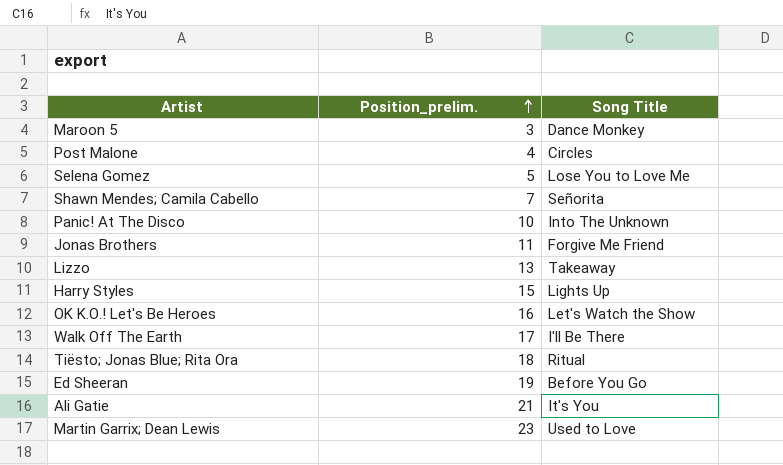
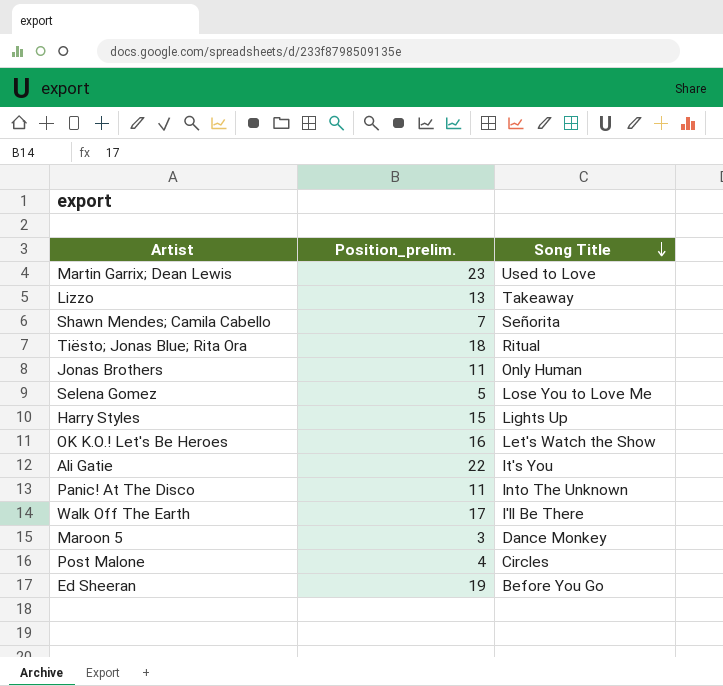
row order: Position_prelim. ascending -> Song Title descending
Jonas Brothers | Song Title: Forgive Me Friend -> Only Human
Ali Gatie | Position_prelim.: 21 -> 22
Panic! At The Disco | Position_prelim.: 10 -> 11

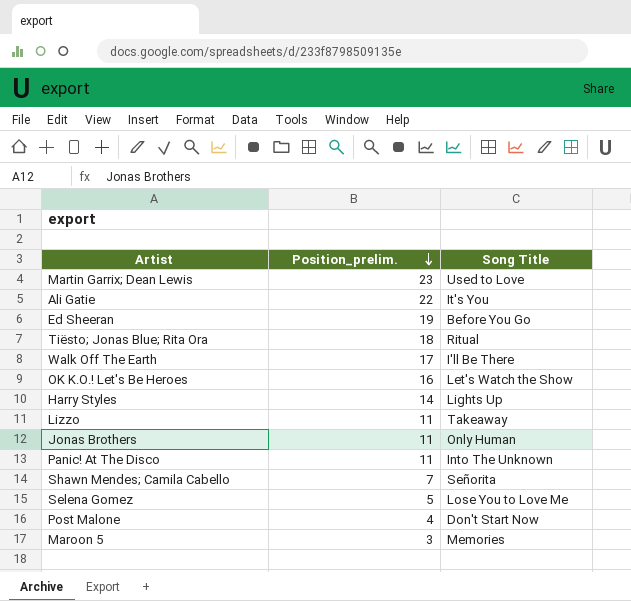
row order: Song Title descending -> Position_prelim. descending
Harry Styles | Position_prelim.: 15 -> 14
Lizzo | Position_prelim.: 13 -> 11
Post Malone | Song Title: Circles -> Don't Start Now
Maroon 5 | Song Title: Dance Monkey -> Memories

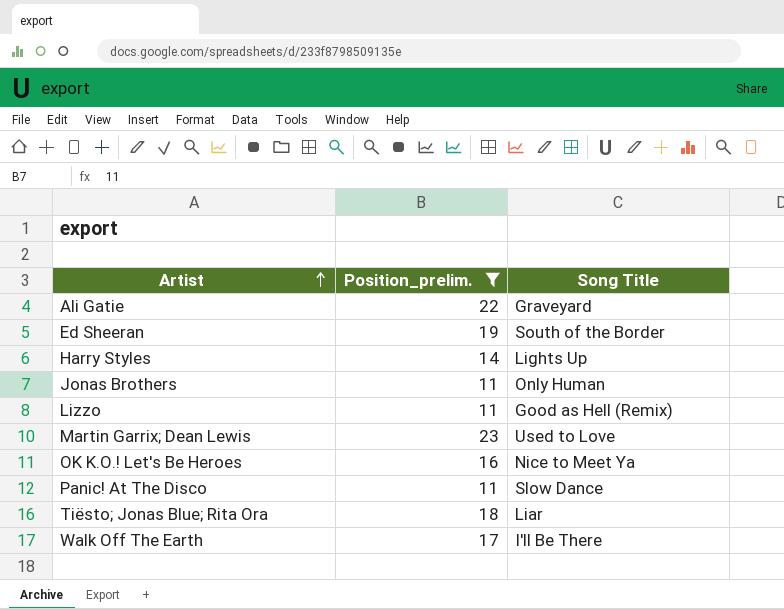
filter: none -> Position_prelim. >= 11
row order: Position_prelim. descending -> Artist ascending
Ali Gatie | Song Title: It's You -> Graveyard
Ed Sheeran | Song Title: Before You Go -> South of the Border
Lizzo | Song Title: Takeaway -> Good as Hell (Remix)
OK K.O.! Let's Be Heroes | Song Title: Let's Watch the Show -> Nice to Meet Ya
Panic! At The Disco | Song Title: Into The Unknown -> Slow Dance
Tiësto; Jonas Blue; Rita Ora | Song Title: Ritual -> Liar

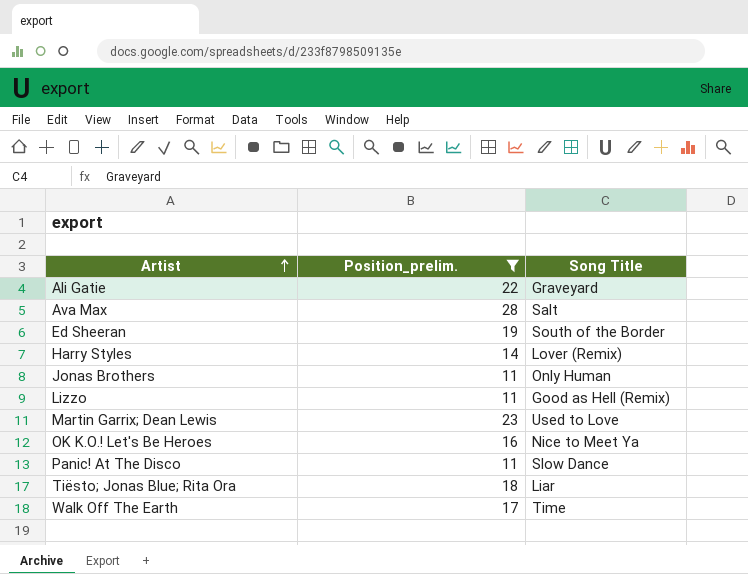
row Ava Max: none -> 28 | Salt
Harry Styles | Song Title: Lights Up -> Lover (Remix)
Walk Off The Earth | Song Title: I'll Be There -> Time

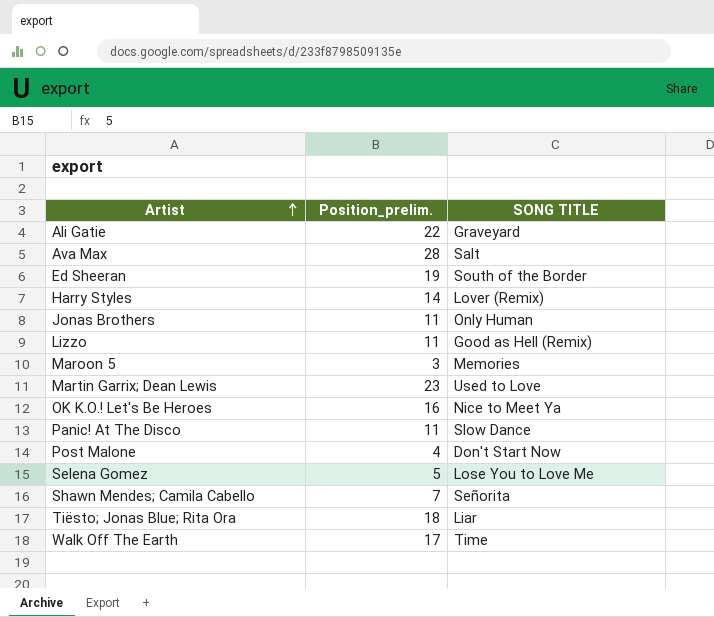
filter: Position_prelim. >= 11 -> none
column name: Song Title -> SONG TITLE

